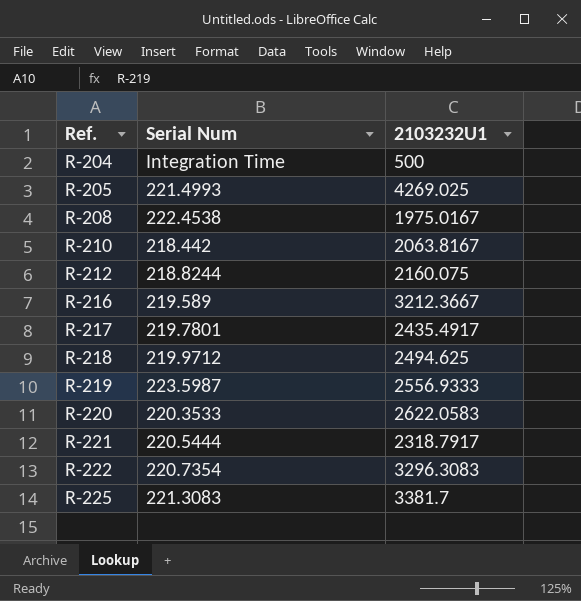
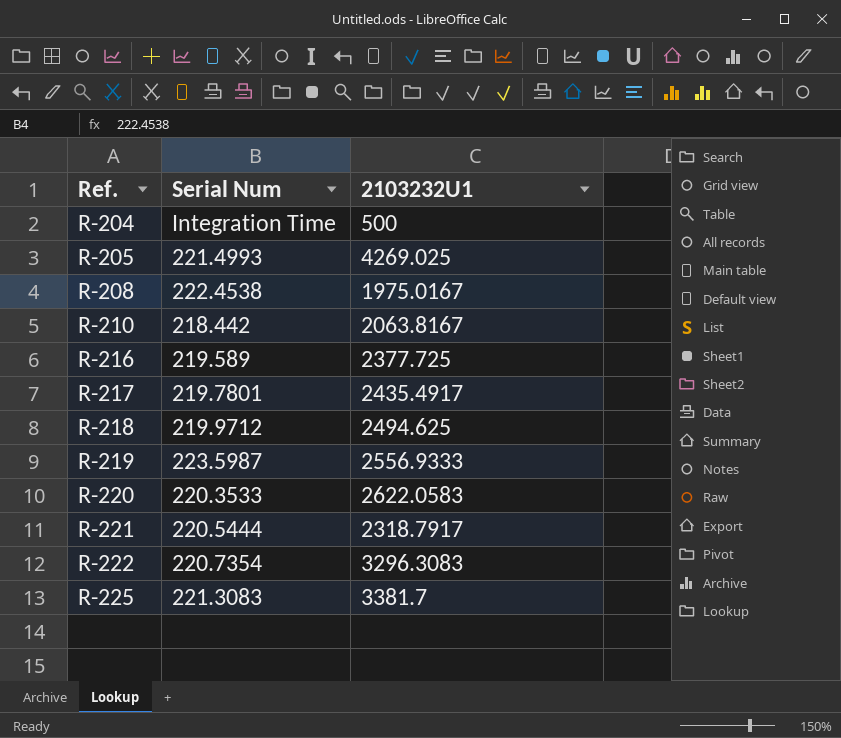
row R-212: 218.8244 | 2160.075 -> none
R-216 | 2103232U1: 3212.3667 -> 2377.725

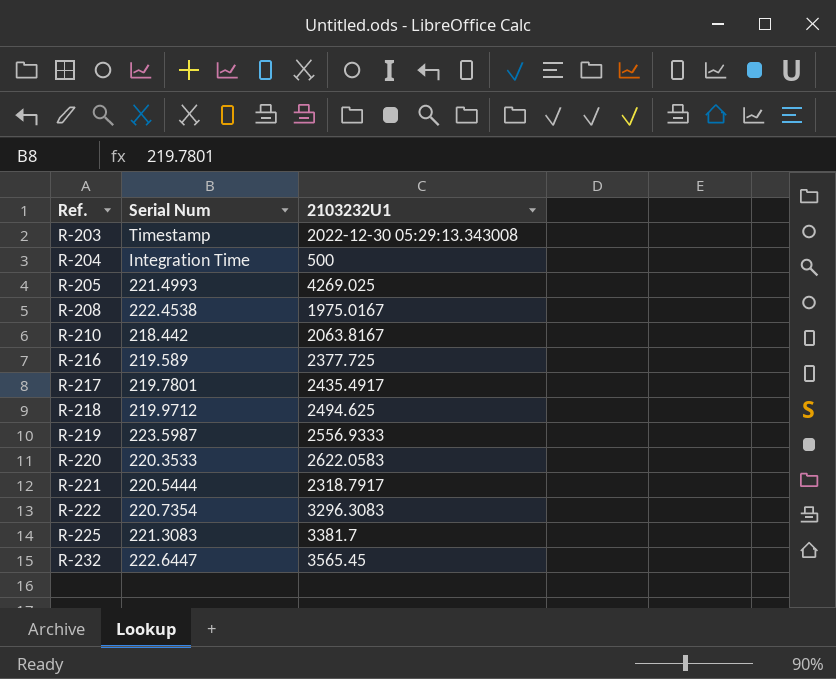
row R-203: none -> Timestamp | 2022-12-30 05:29:13.343008
row R-232: none -> 222.6447 | 3565.45

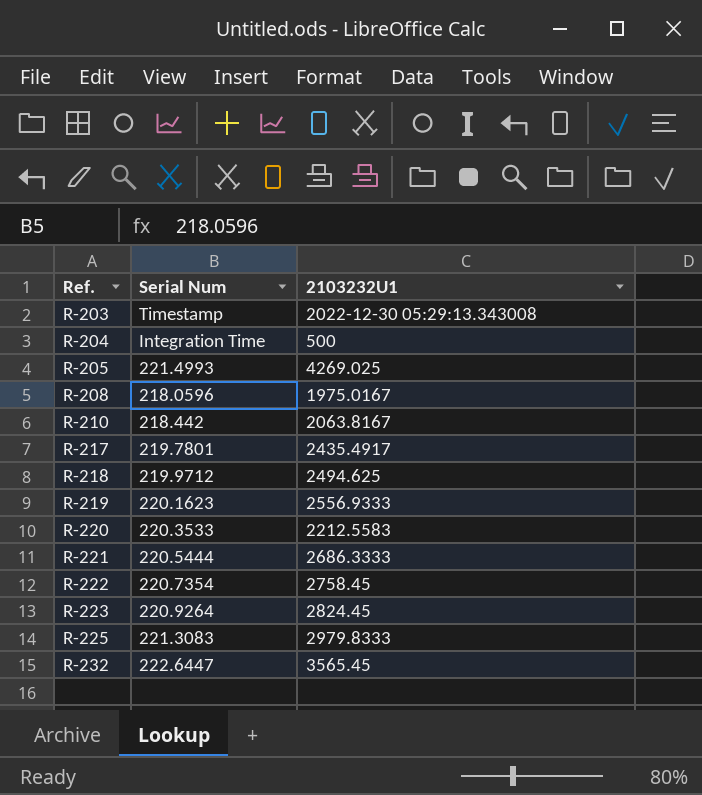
row R-216: 219.589 | 2377.725 -> none
R-208 | Serial Num: 222.4538 -> 218.0596
R-219 | Serial Num: 223.5987 -> 220.1623
R-220 | 2103232U1: 2622.0583 -> 2212.5583
R-221 | 2103232U1: 2318.7917 -> 2686.3333
R-222 | 2103232U1: 3296.3083 -> 2758.45
row R-223: none -> 220.9264 | 2824.45
R-225 | 2103232U1: 3381.7 -> 2979.8333

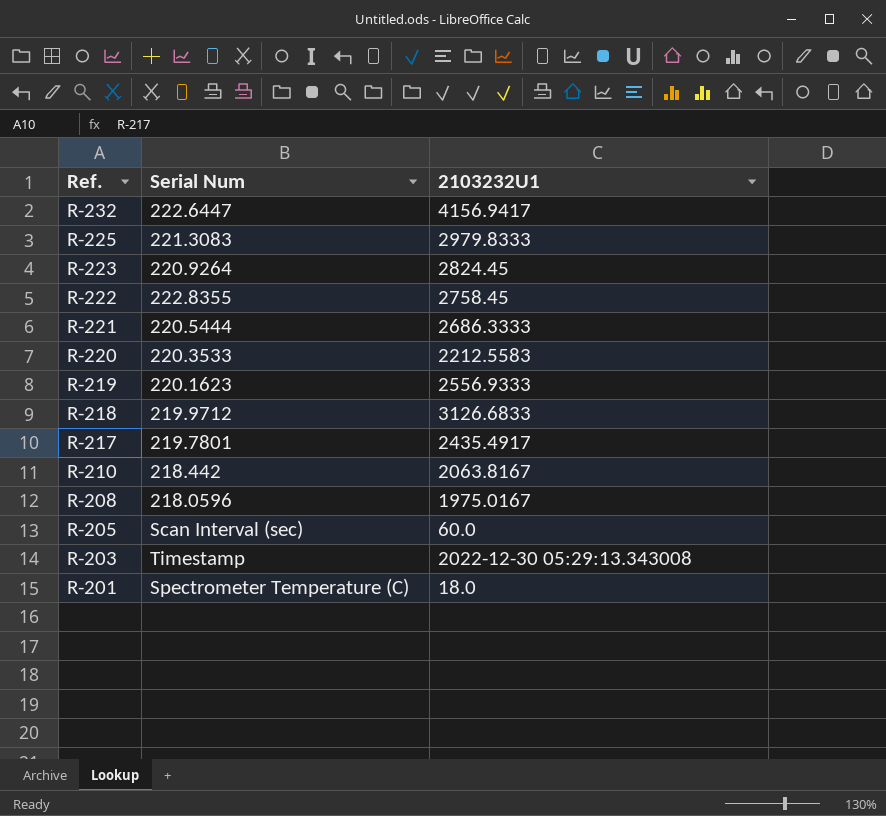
row order: Ref. ascending -> Ref. descending
row R-204: Integration Time | 500 -> none
R-232 | 2103232U1: 3565.45 -> 4156.9417
R-222 | Serial Num: 220.7354 -> 222.8355
R-218 | 2103232U1: 2494.625 -> 3126.6833
R-205 | Serial Num: 221.4993 -> Scan Interval (sec)
R-205 | 2103232U1: 4269.025 -> 60.0
row R-201: none -> Spectrometer Temperature (C) | 18.0

